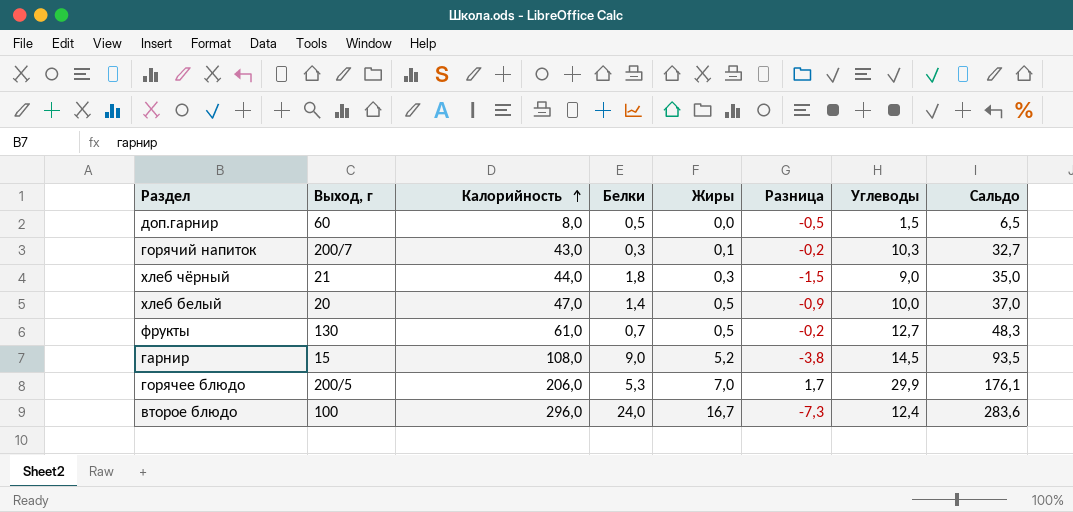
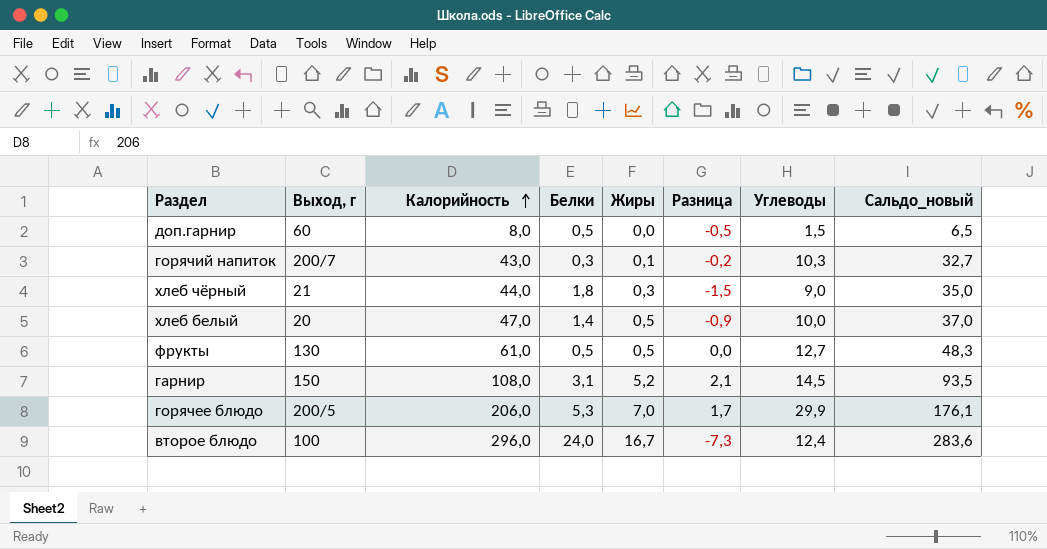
column name: Сальдо -> Сальдо_новый
фрукты | Белки: 0,7 -> 0,5
фрукты | Разница: -0,2 -> 0,0
гарнир | Выход, г: 15 -> 150
гарнир | Белки: 9,0 -> 3,1
гарнир | Разница: -3,8 -> 2,1

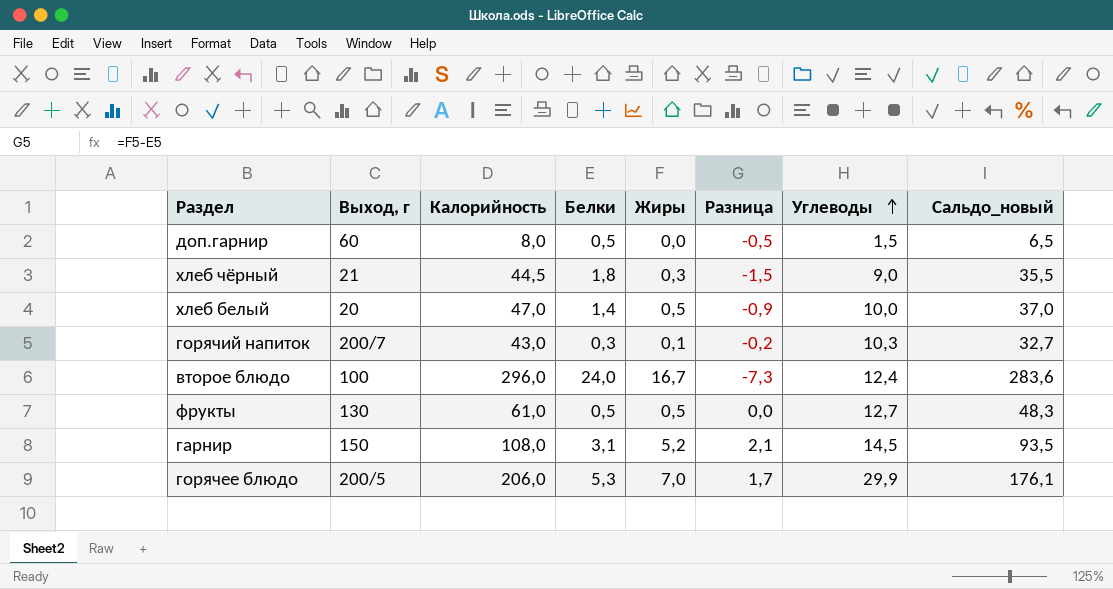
row order: Калорийность ascending -> Углеводы ascending
хлеб чёрный | Калорийность: 44,0 -> 44,5
хлеб чёрный | Сальдо_новый: 35,0 -> 35,5

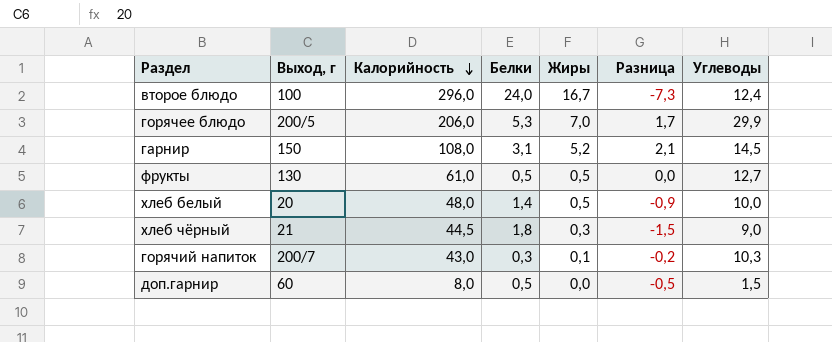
row order: Углеводы ascending -> Калорийность descending
column Сальдо_новый | formula: [Калорийность] - [Углеводы] -> none
хлеб белый | Калорийность: 47,0 -> 48,0

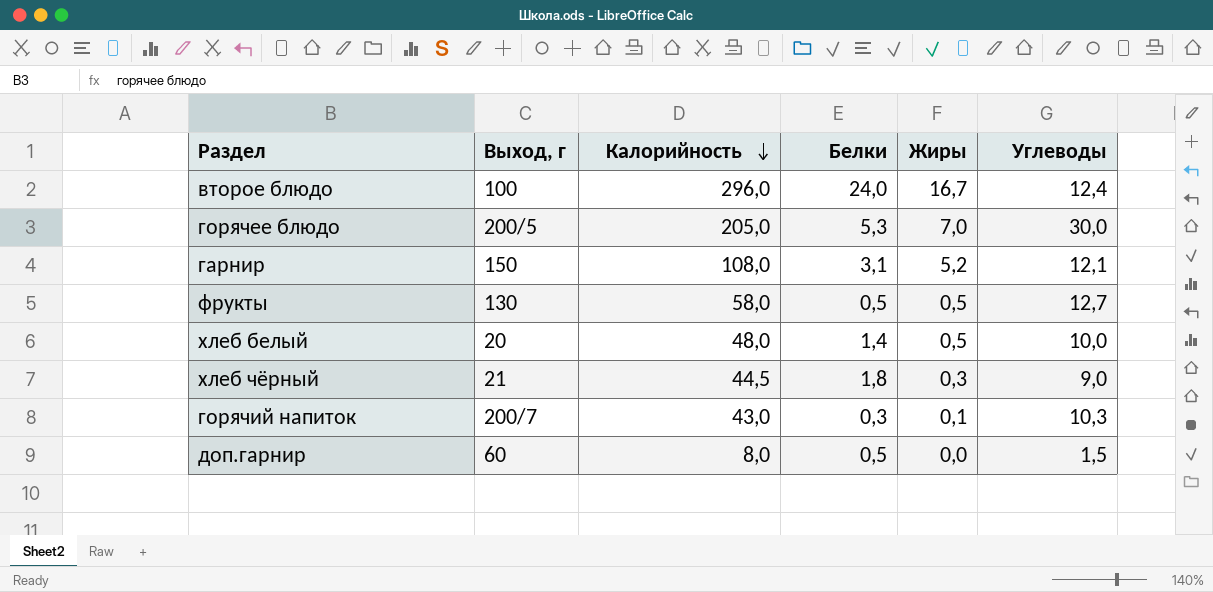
column Разница | formula: [Жиры] - [Белки] -> none
горячее блюдо | Калорийность: 206,0 -> 205,0
горячее блюдо | Углеводы: 29,9 -> 30,0
гарнир | Углеводы: 14,5 -> 12,1
фрукты | Калорийность: 61,0 -> 58,0

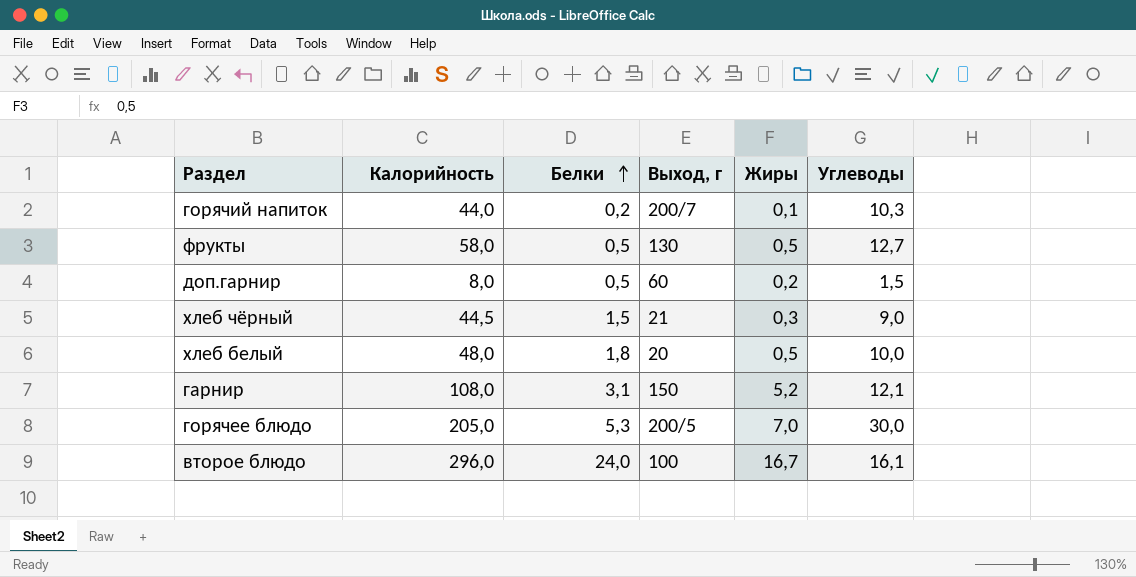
row order: Калорийность descending -> Белки ascending
column Выход, г | position: 2 -> 4
горячий напиток | Калорийность: 43,0 -> 44,0
горячий напиток | Белки: 0,3 -> 0,2
доп.гарнир | Жиры: 0,0 -> 0,2
хлеб чёрный | Белки: 1,8 -> 1,5
хлеб белый | Белки: 1,4 -> 1,8
второе блюдо | Углеводы: 12,4 -> 16,1

